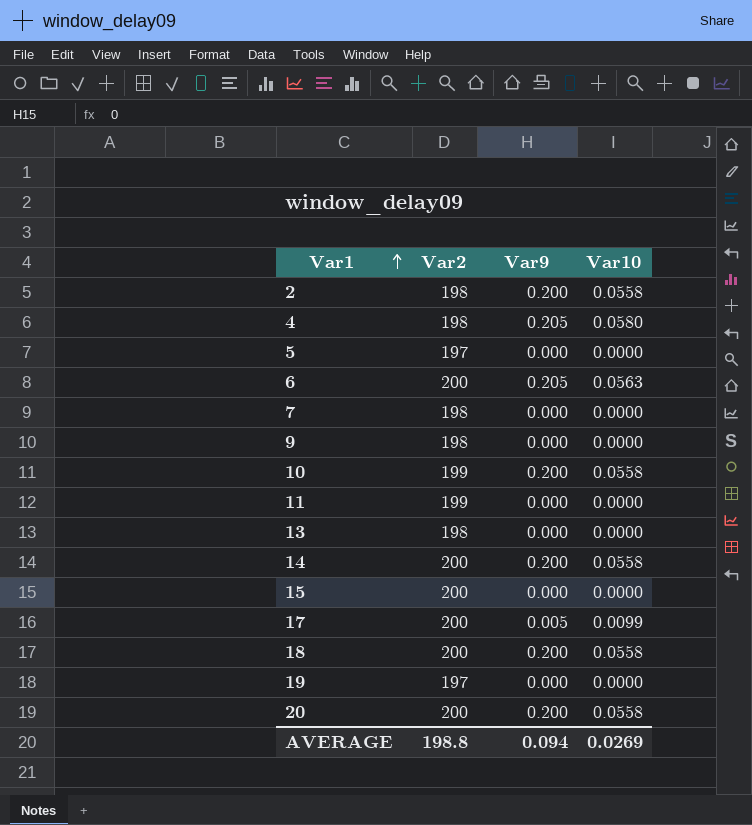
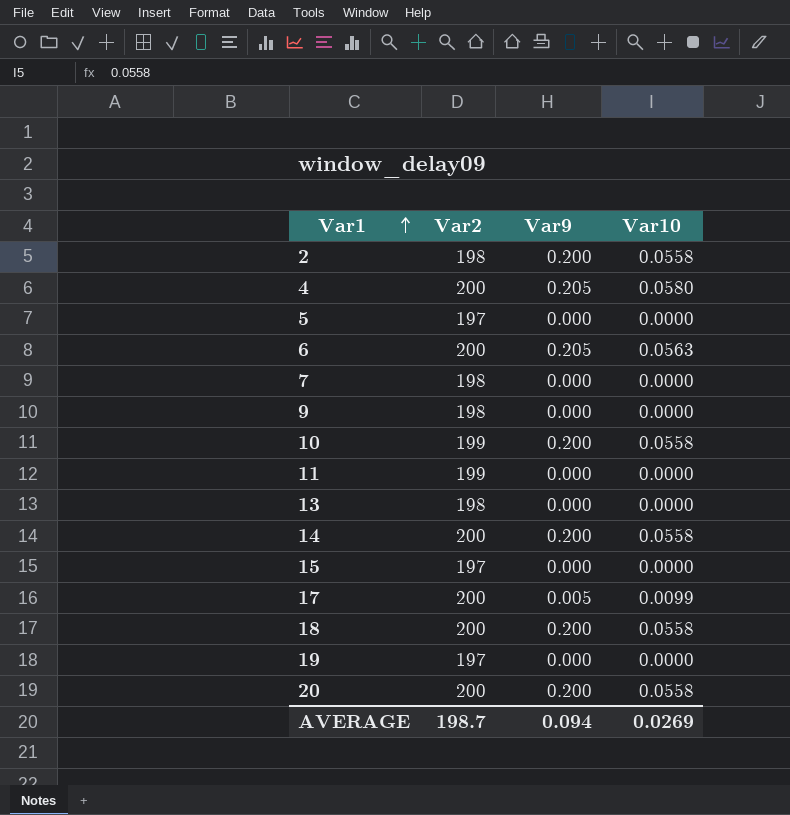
4 | Var2: 198 -> 200
15 | Var2: 200 -> 197
AVERAGE | Var2: 198.8 -> 198.7

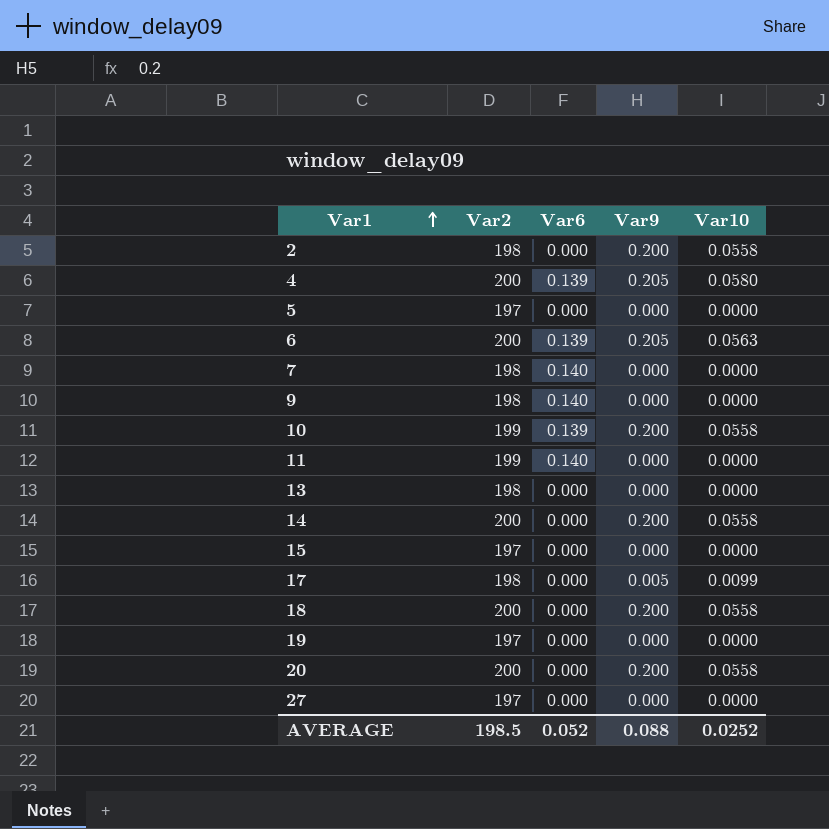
column Var6 | position: none -> 3
17 | Var2: 200 -> 198
row 27: none -> 197 | 0.000 | 0.000 | 0.0000
AVERAGE | Var2: 198.7 -> 198.5
AVERAGE | Var9: 0.094 -> 0.088
AVERAGE | Var10: 0.0269 -> 0.0252

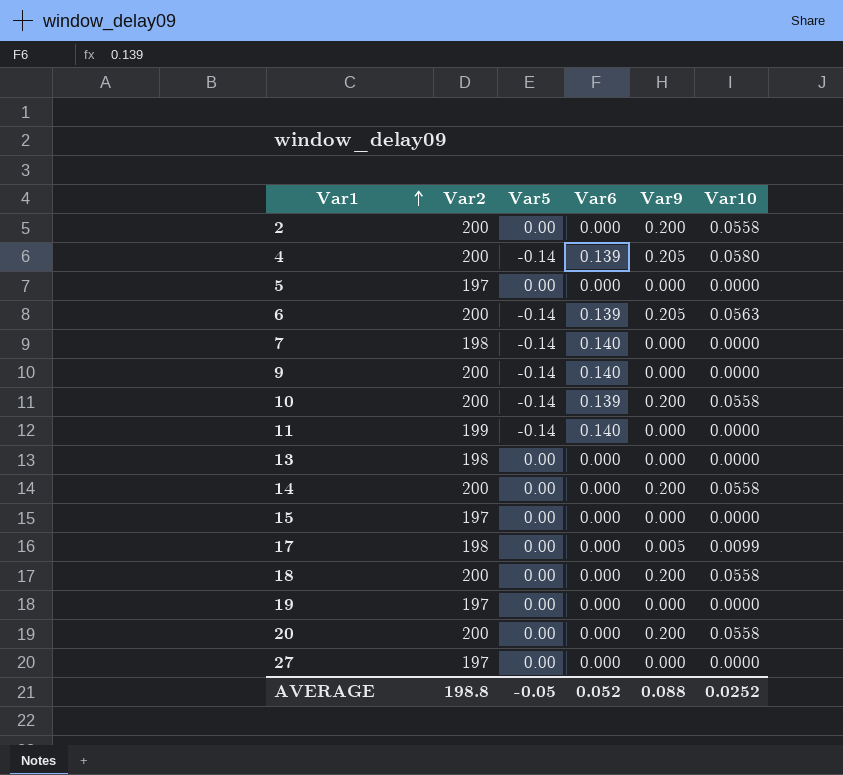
column Var5 | position: none -> 3
2 | Var2: 198 -> 200
9 | Var2: 198 -> 200
10 | Var2: 199 -> 200
AVERAGE | Var2: 198.5 -> 198.8

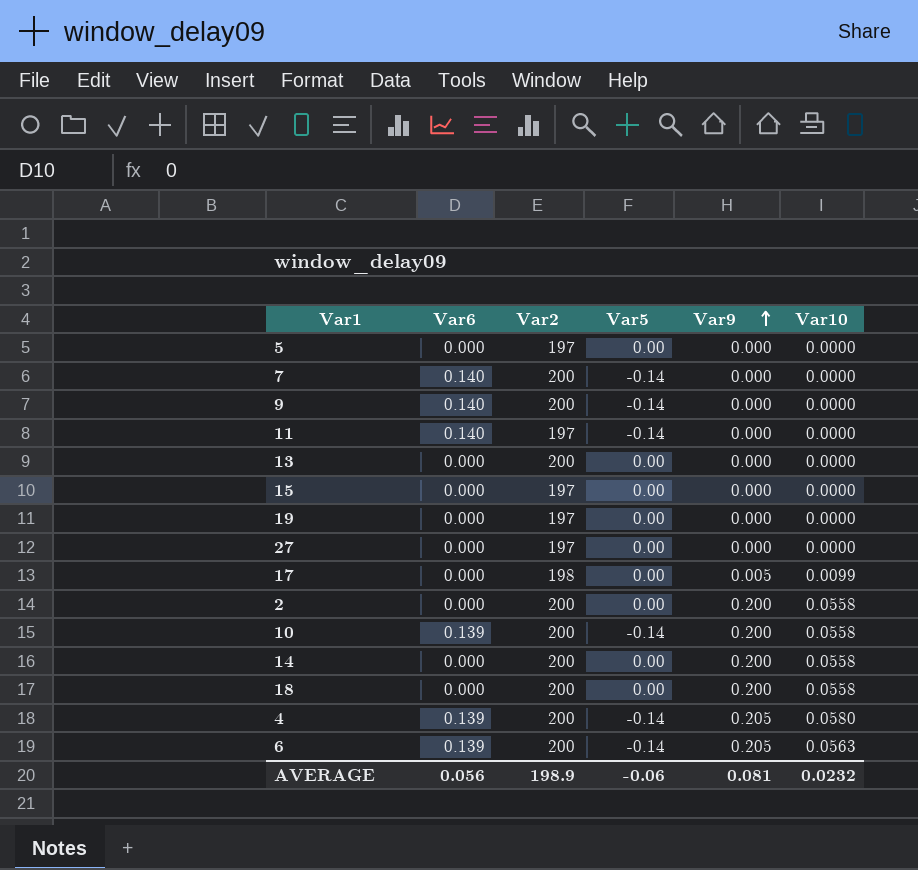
row order: Var1 ascending -> Var9 ascending
column Var6 | position: 4 -> 2
row 20: 200 | 0.00 | 0.000 | 0.200 | 0.0558 -> none
7 | Var2: 198 -> 200
11 | Var2: 199 -> 197
13 | Var2: 198 -> 200
AVERAGE | Var6: 0.052 -> 0.056
AVERAGE | Var2: 198.8 -> 198.9
AVERAGE | Var5: -0.05 -> -0.06
AVERAGE | Var9: 0.088 -> 0.081
AVERAGE | Var10: 0.0252 -> 0.0232

